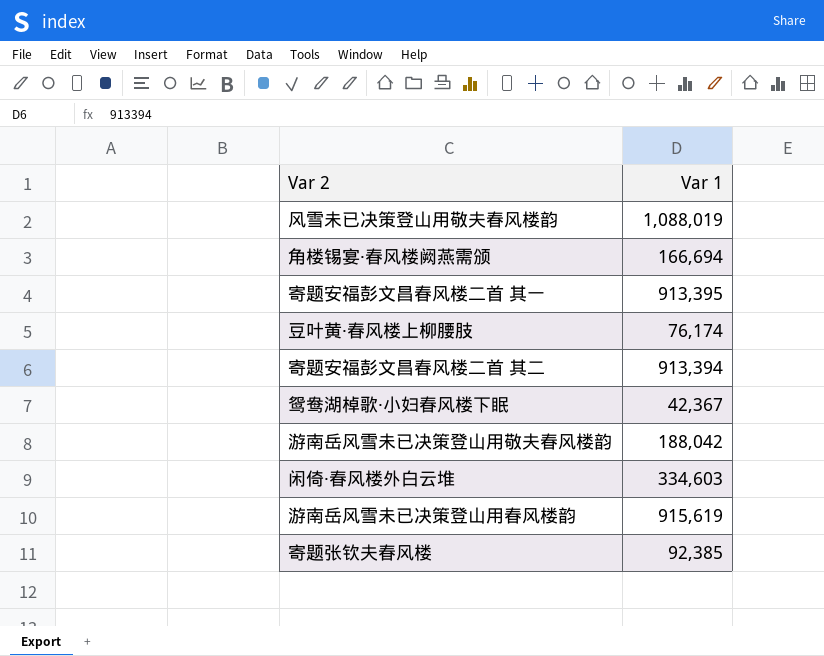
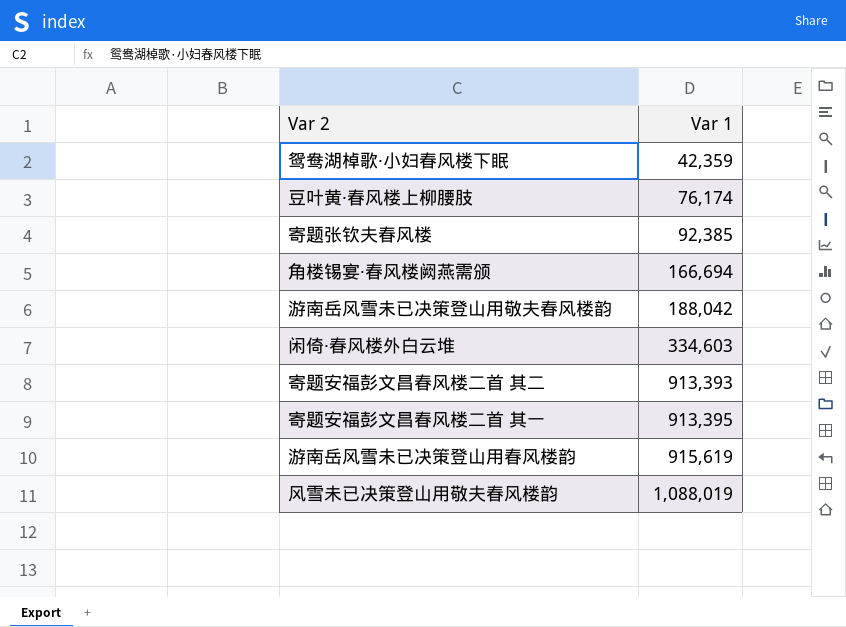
row order: none -> Var 1 ascending
鸳鸯湖棹歌·小妇春风楼下眠 | Var 1: 42,367 -> 42,359
寄题安福彭文昌春风楼二首 其二 | Var 1: 913,394 -> 913,393

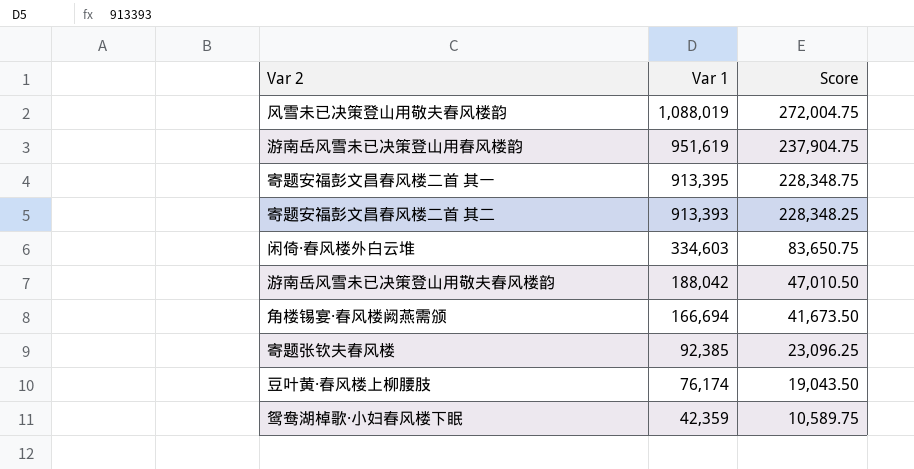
row order: Var 1 ascending -> Var 1 descending
column Score | formula: none -> [Var 1] * 0.25
游南岳风雪未已决策登山用春风楼韵 | Var 1: 915,619 -> 951,619

